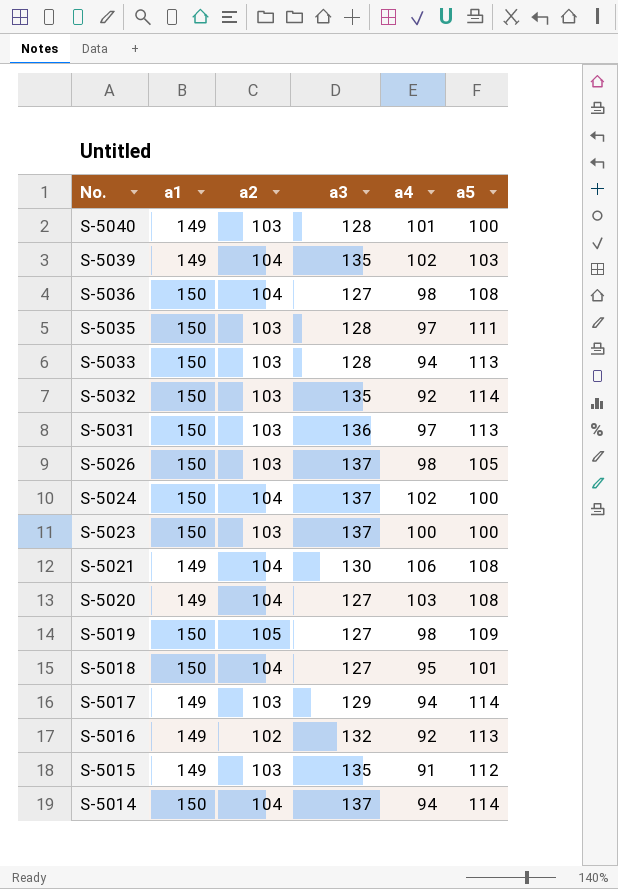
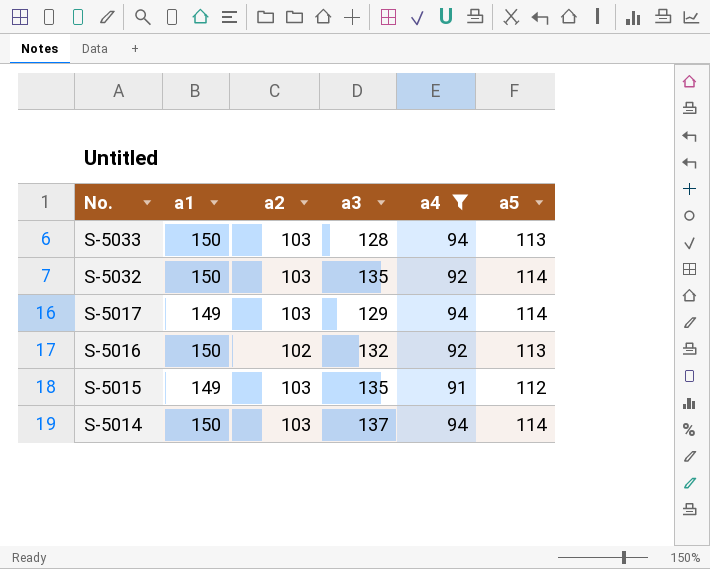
filter: none -> a4 <= 94
S-5016 | a1: 149 -> 150
S-5014 | a2: 104 -> 103

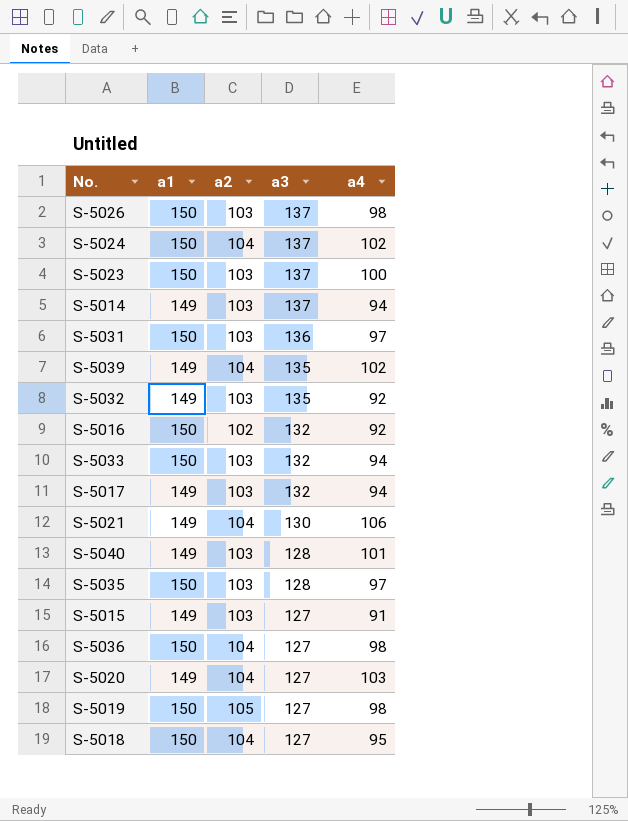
filter: a4 <= 94 -> none
row order: No. descending -> a3 descending
column a5 | position: 6 -> none
S-5014 | a1: 150 -> 149
S-5032 | a1: 150 -> 149
S-5033 | a3: 128 -> 132
S-5017 | a3: 129 -> 132
S-5015 | a3: 135 -> 127

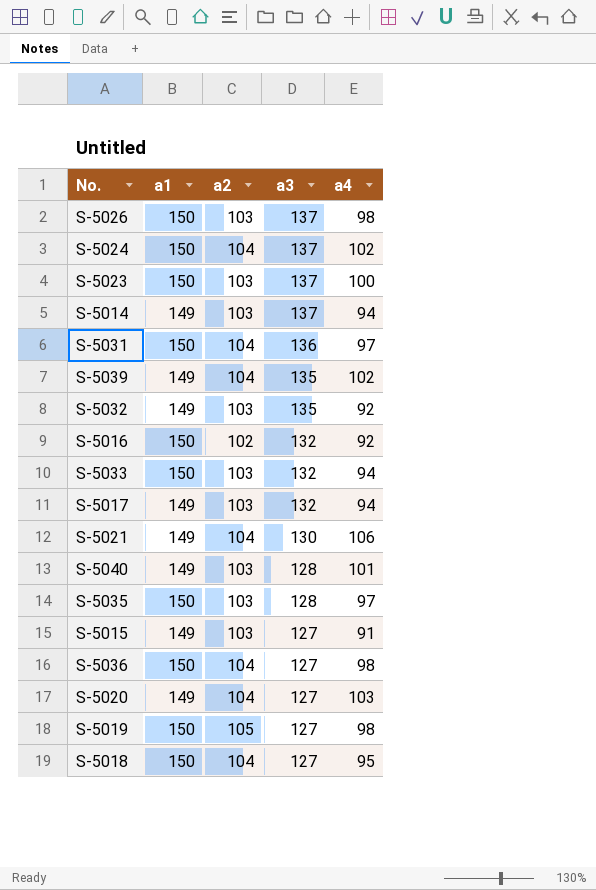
S-5031 | a2: 103 -> 104

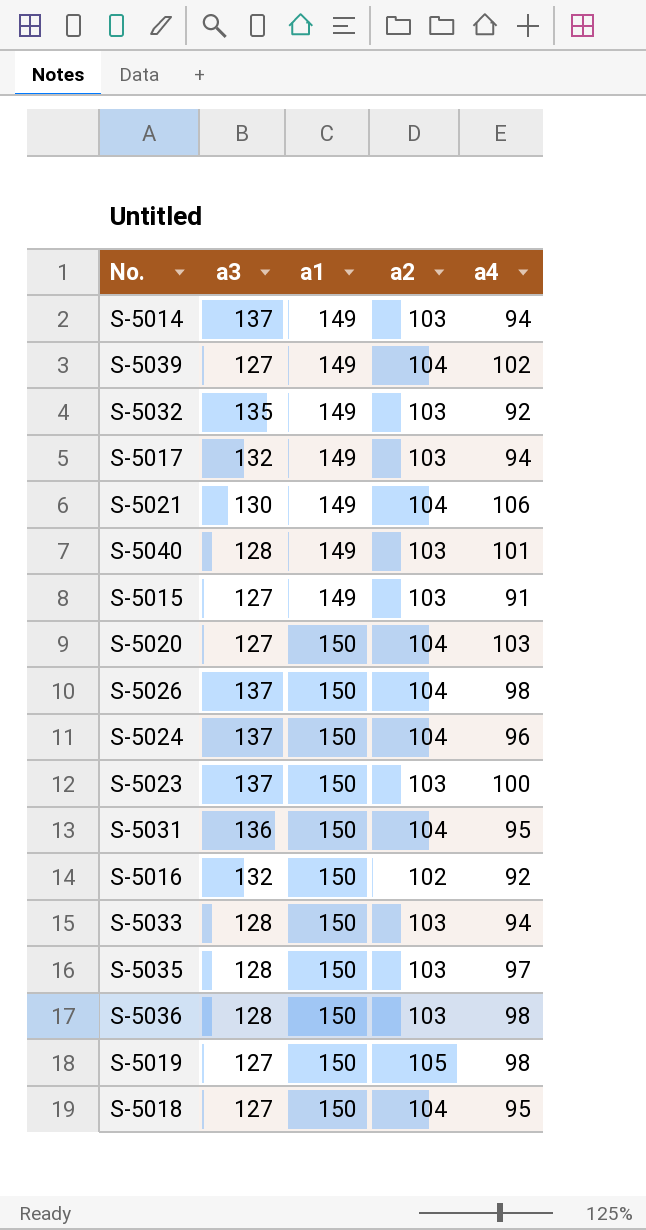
row order: a3 descending -> a1 ascending
column a3 | position: 4 -> 2
S-5039 | a3: 135 -> 127
S-5020 | a1: 149 -> 150
S-5026 | a2: 103 -> 104
S-5024 | a4: 102 -> 96
S-5031 | a4: 97 -> 95
S-5033 | a3: 132 -> 128
S-5036 | a3: 127 -> 128
S-5036 | a2: 104 -> 103

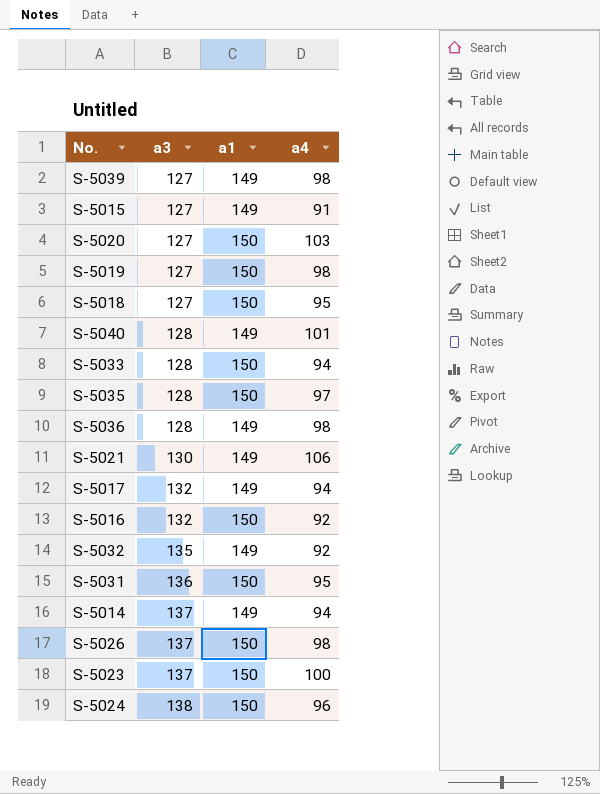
row order: a1 ascending -> a3 ascending
column a2 | position: 4 -> none
S-5039 | a4: 102 -> 98
S-5036 | a1: 150 -> 149
S-5024 | a3: 137 -> 138

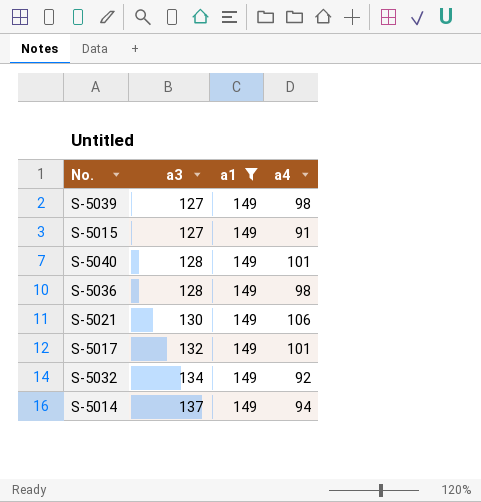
filter: none -> a1 = 149
S-5017 | a4: 94 -> 101
S-5032 | a3: 135 -> 134

